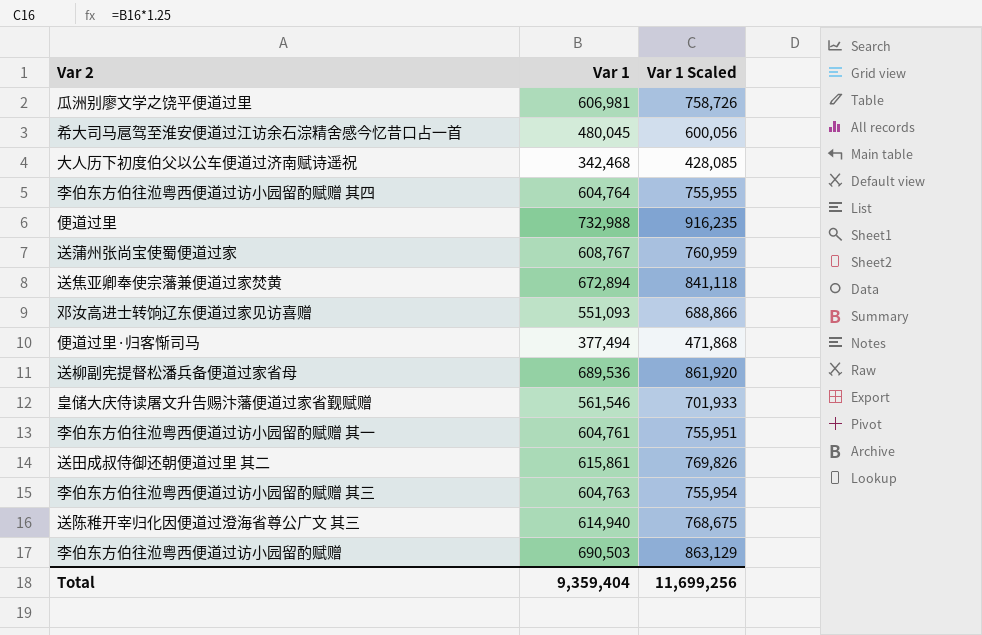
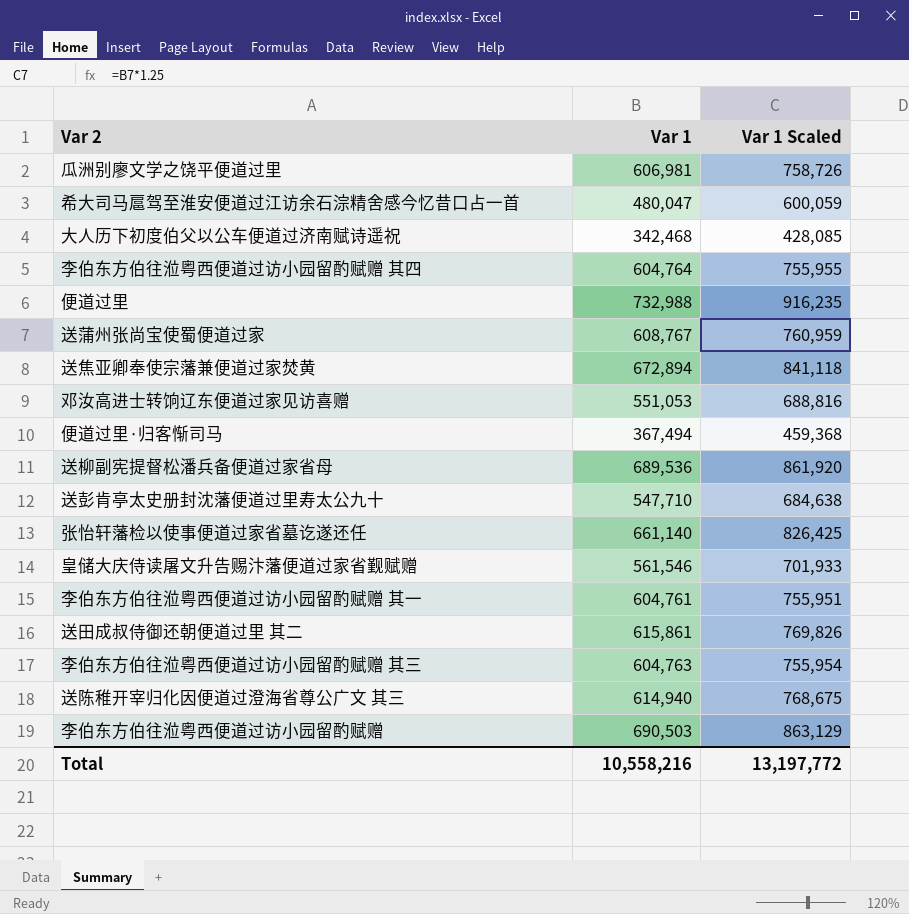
希大司马扈驾至淮安便道过江访余石淙精舍感今忆昔口占一首 | Var 1: 480,045 -> 480,047
希大司马扈驾至淮安便道过江访余石淙精舍感今忆昔口占一首 | Var 1 Scaled: 600,056 -> 600,059
邓汝高进士转饷辽东便道过家见访喜赠 | Var 1: 551,093 -> 551,053
邓汝高进士转饷辽东便道过家见访喜赠 | Var 1 Scaled: 688,866 -> 688,816
便道过里·归客惭司马 | Var 1: 377,494 -> 367,494
便道过里·归客惭司马 | Var 1 Scaled: 471,868 -> 459,368
row 送彭肯亭太史册封沈藩便道过里寿太公九十: none -> 547,710 | 684,638
row 张怡轩藩检以使事便道过家省墓讫遂还任: none -> 661,140 | 826,425
Total | Var 1: 9,359,404 -> 10,558,216
Total | Var 1 Scaled: 11,699,256 -> 13,197,772

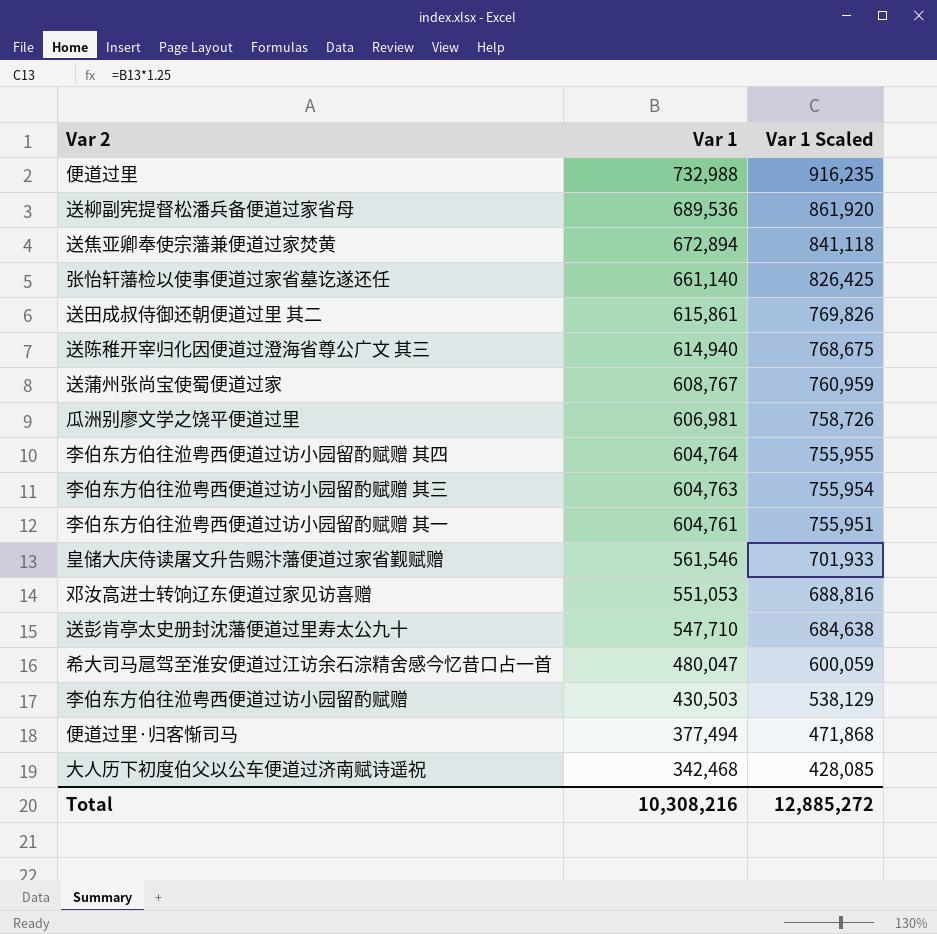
row order: none -> Var 1 descending
李伯东方伯往涖粤西便道过访小园留酌赋赠 | Var 1: 690,503 -> 430,503
李伯东方伯往涖粤西便道过访小园留酌赋赠 | Var 1 Scaled: 863,129 -> 538,129
便道过里·归客惭司马 | Var 1: 367,494 -> 377,494
便道过里·归客惭司马 | Var 1 Scaled: 459,368 -> 471,868
Total | Var 1: 10,558,216 -> 10,308,216
Total | Var 1 Scaled: 13,197,772 -> 12,885,272

